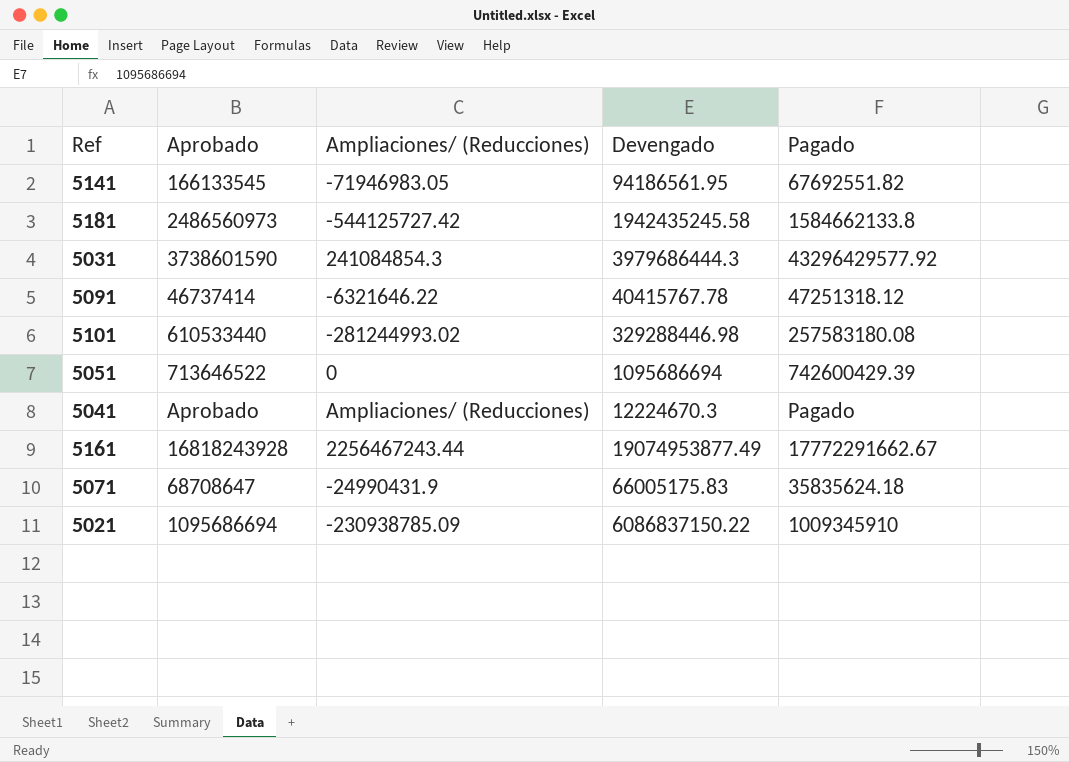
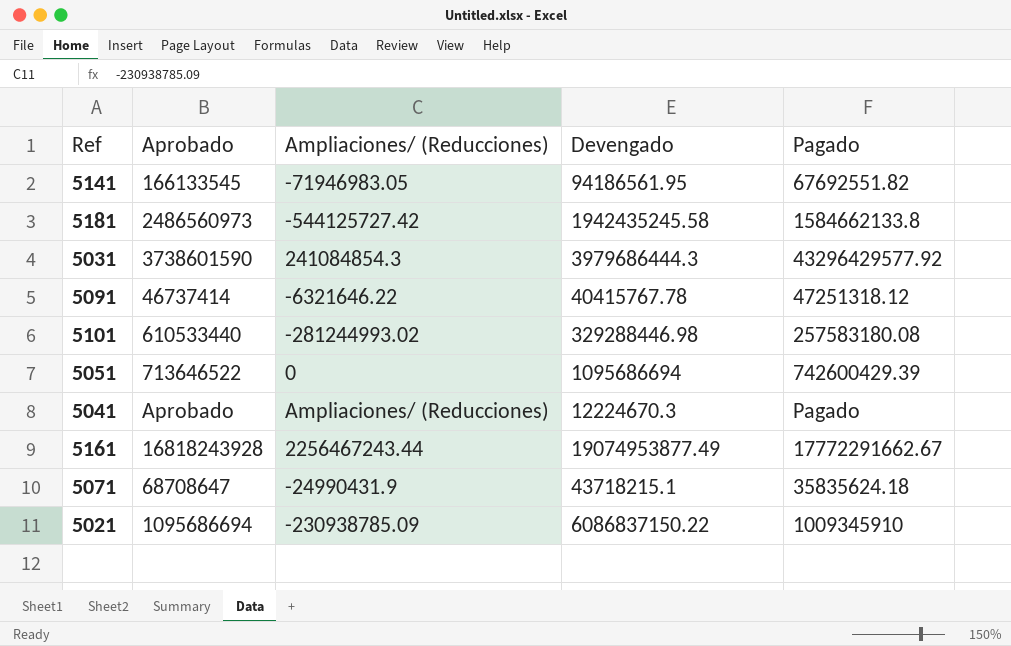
5071 | Devengado: 66005175.83 -> 43718215.1

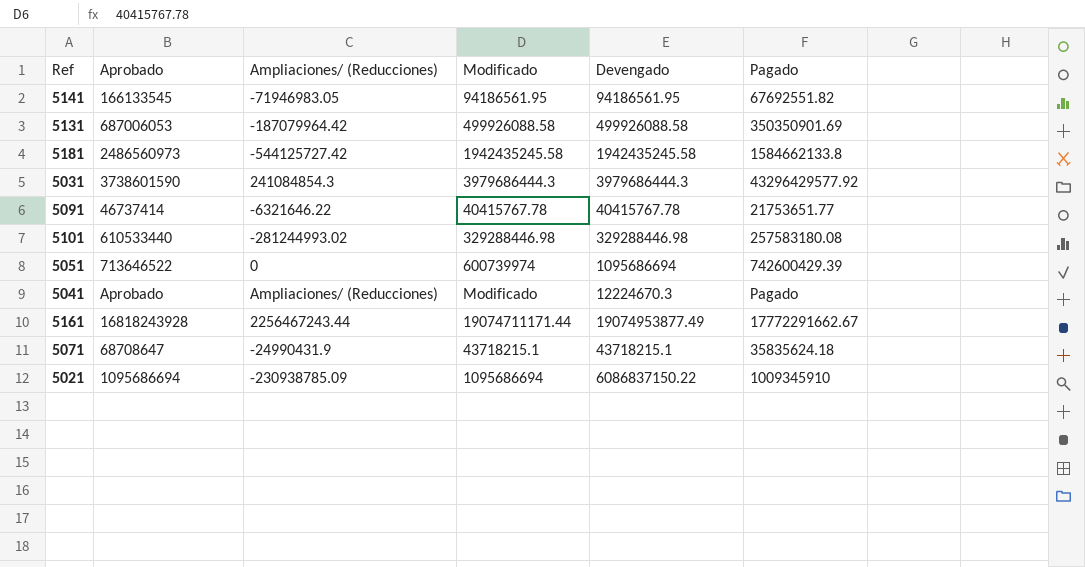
column Modificado | position: none -> 4
row 5131: none -> 687006053 | -187079964.42 | 499926088.58 | 499926088.58 | 350350901.69
5091 | Pagado: 47251318.12 -> 21753651.77

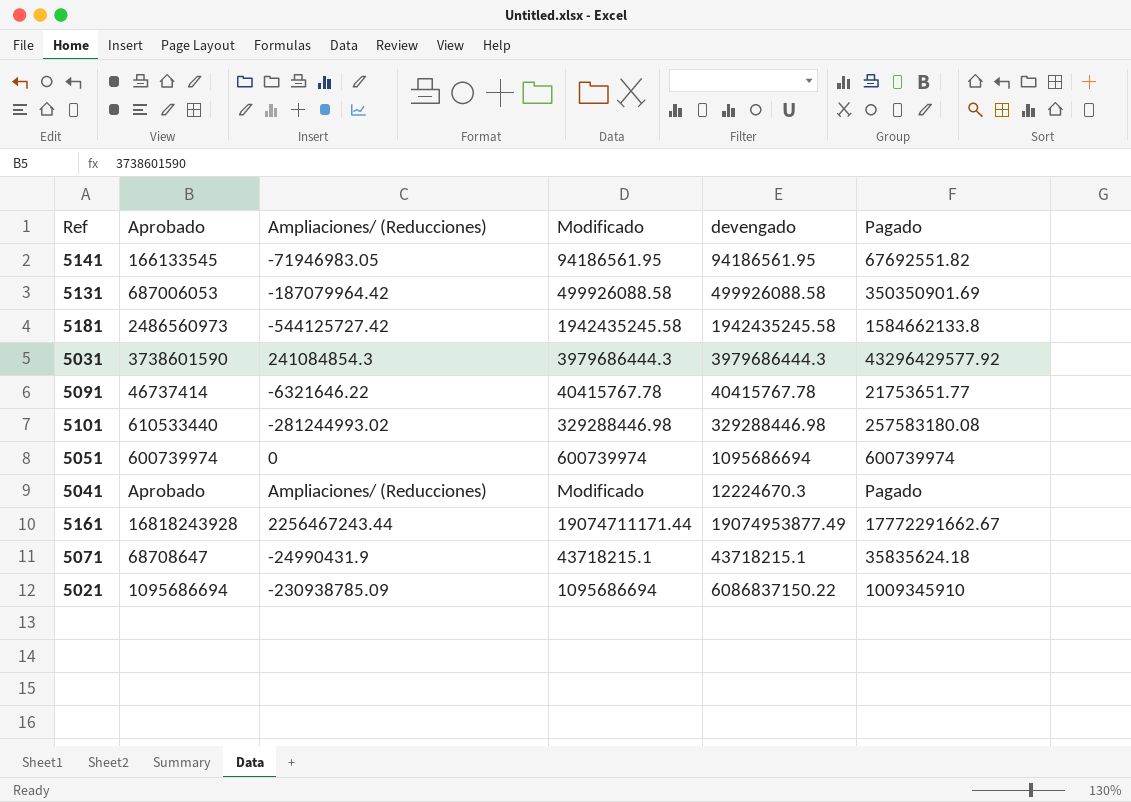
column name: Devengado -> devengado
5051 | Aprobado: 713646522 -> 600739974
5051 | Pagado: 742600429.39 -> 600739974

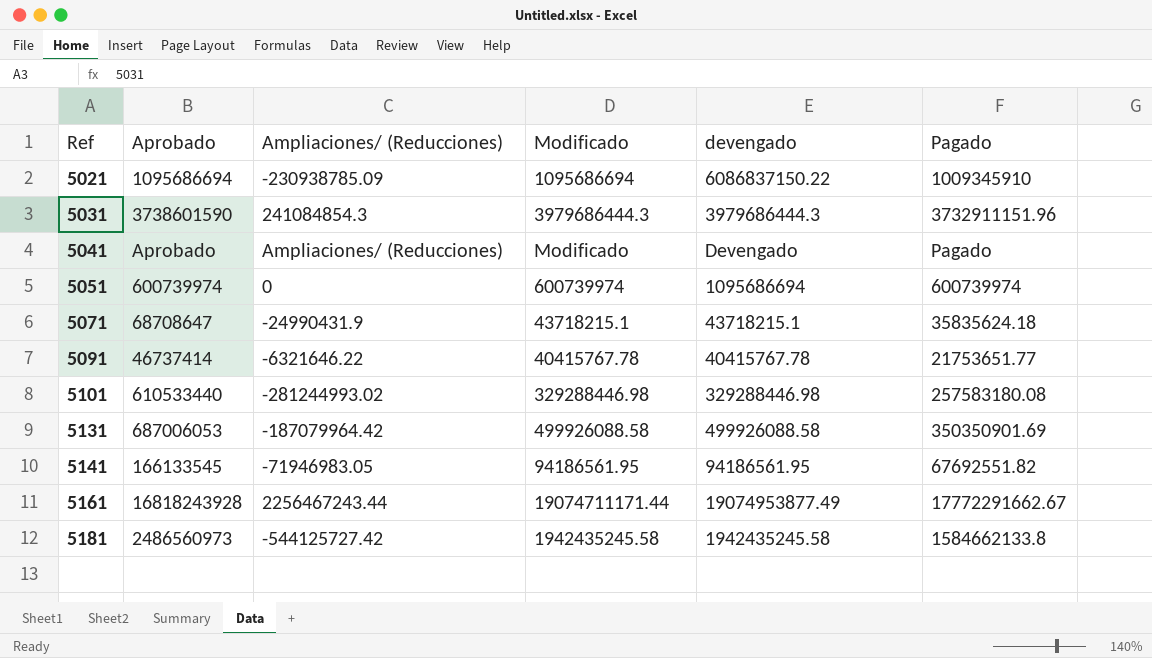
row order: none -> Ref ascending
5031 | Pagado: 43296429577.92 -> 3732911151.96
5041 | devengado: 12224670.3 -> Devengado

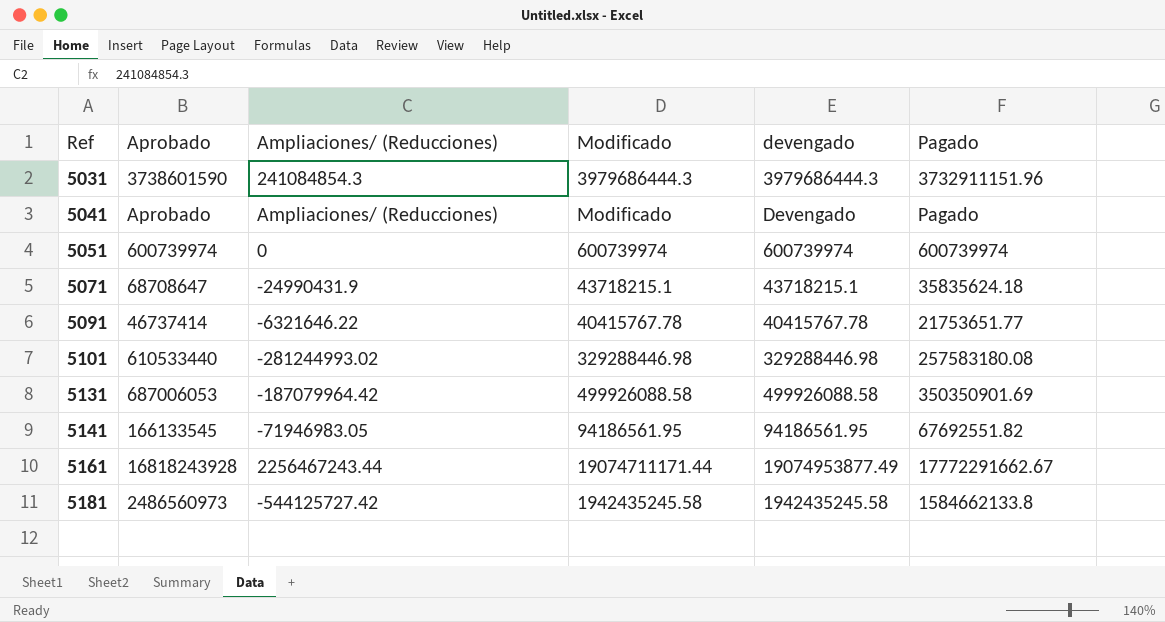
row 5021: 1095686694 | -230938785.09 | 1095686694 | 6086837150.22 | 1009345910 -> none
5051 | devengado: 1095686694 -> 600739974

